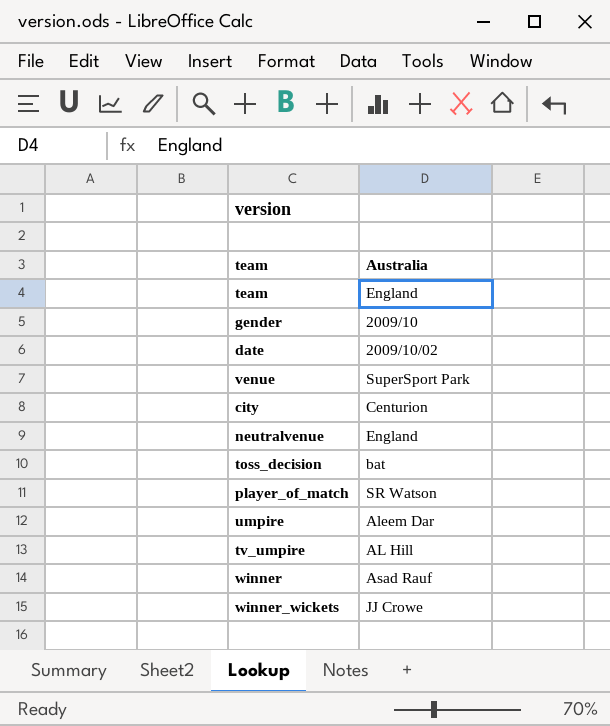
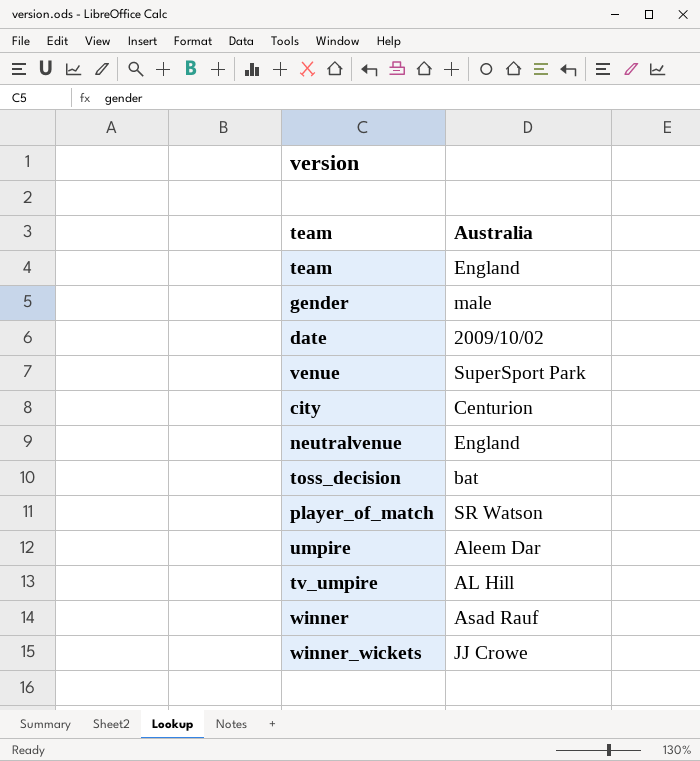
gender | Australia: 2009/10 -> male

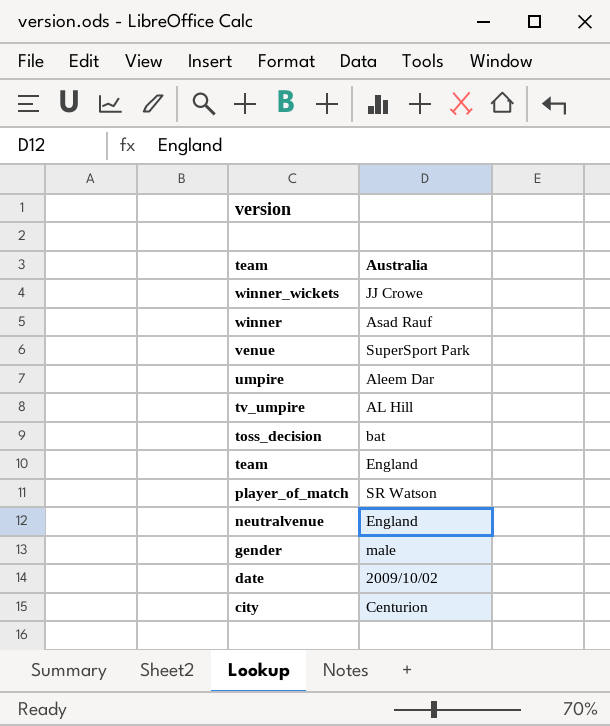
row order: none -> team descending

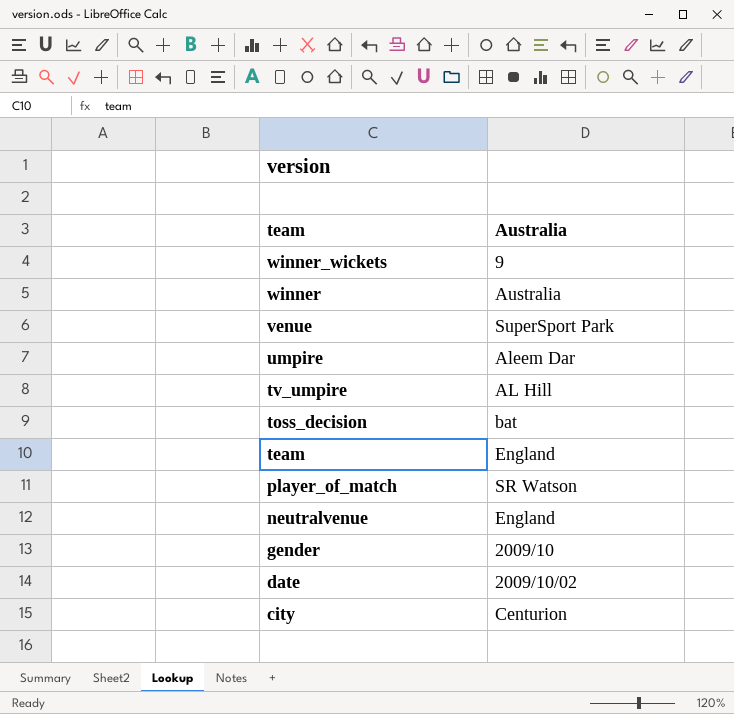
winner_wickets | Australia: JJ Crowe -> 9
winner | Australia: Asad Rauf -> Australia
gender | Australia: male -> 2009/10

